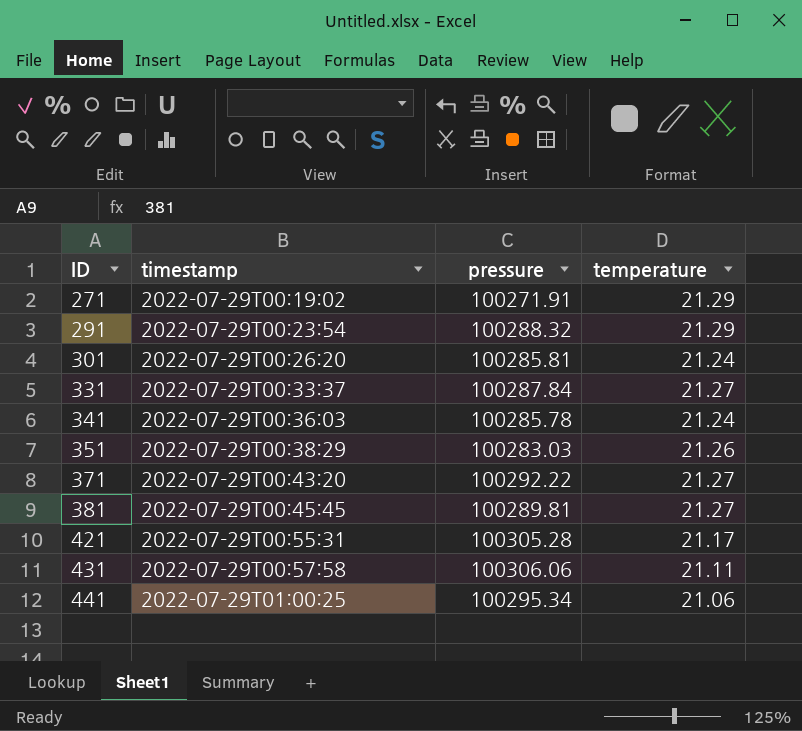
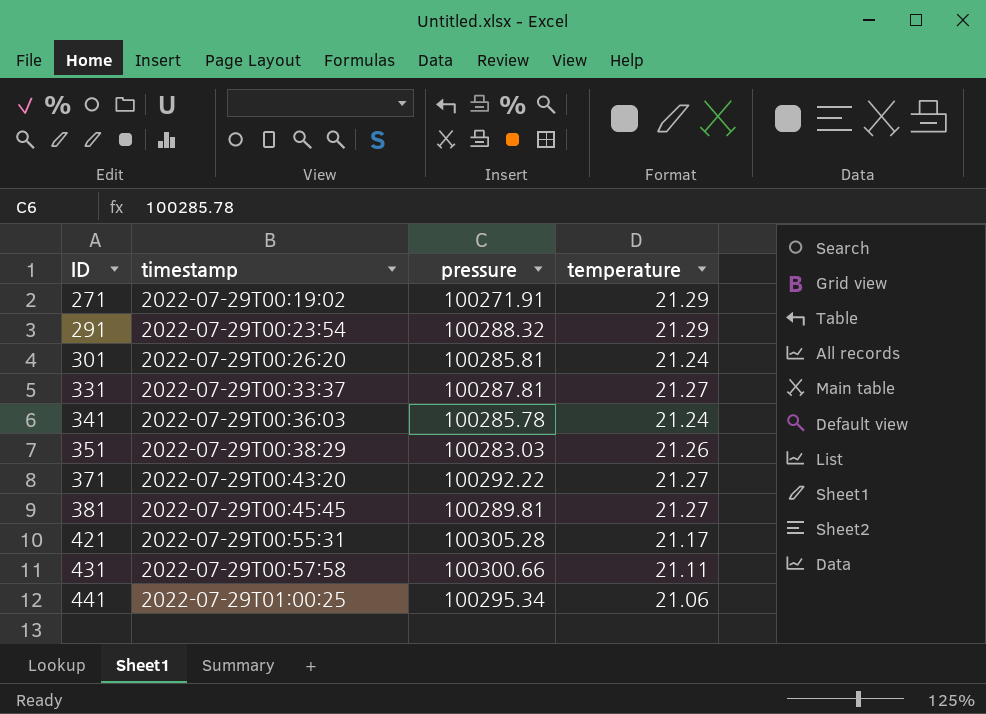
331 | pressure: 100287.84 -> 100287.81
431 | pressure: 100306.06 -> 100300.66

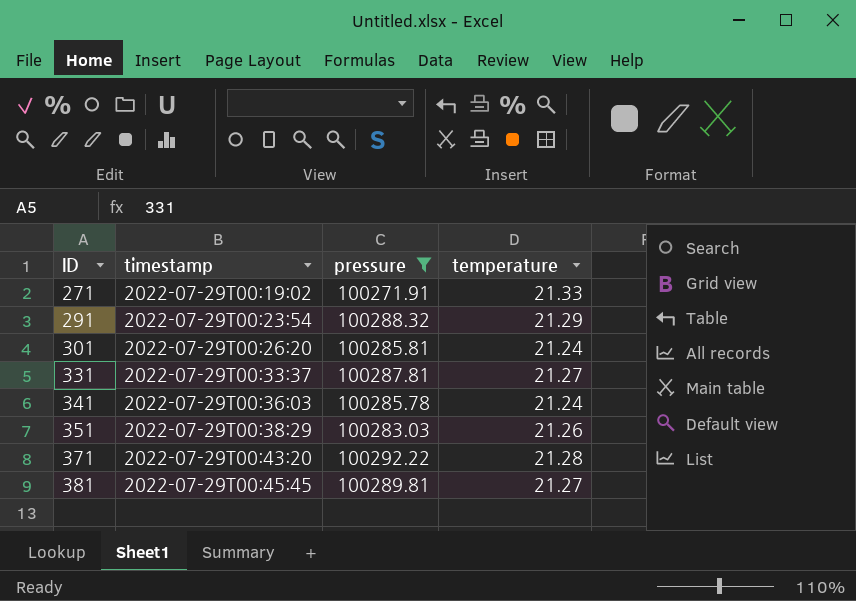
filter: none -> pressure <= 100292.22
271 | temperature: 21.29 -> 21.33
371 | temperature: 21.27 -> 21.28

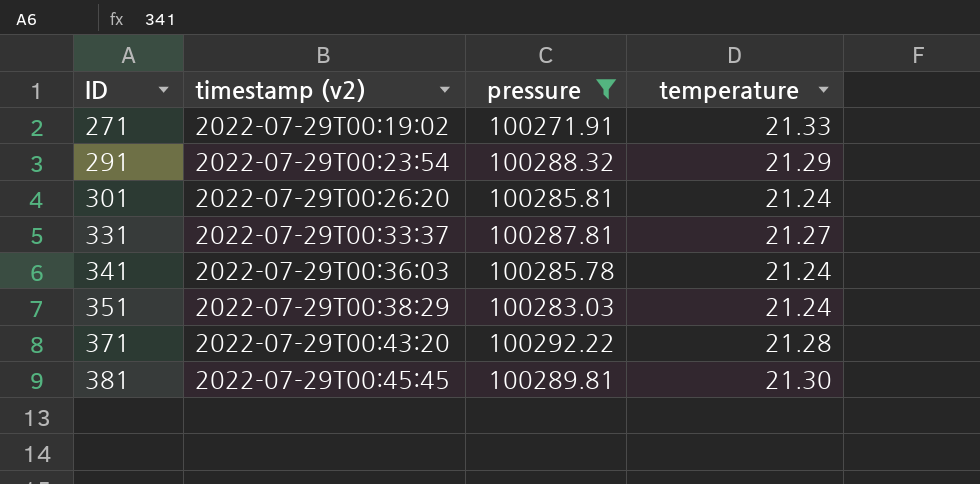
column name: timestamp -> timestamp (v2)
351 | temperature: 21.26 -> 21.24
381 | temperature: 21.27 -> 21.30

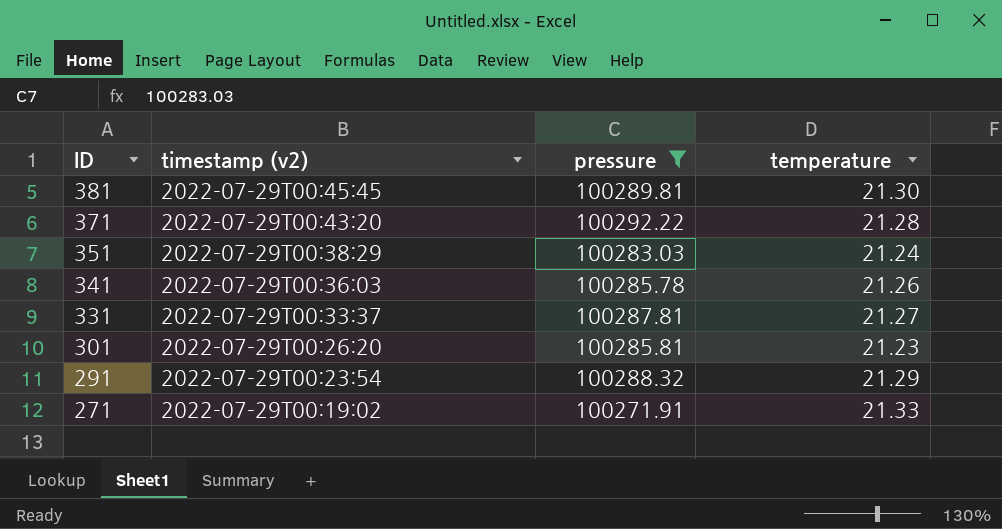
row order: ID ascending -> ID descending
341 | temperature: 21.24 -> 21.26
301 | temperature: 21.24 -> 21.23

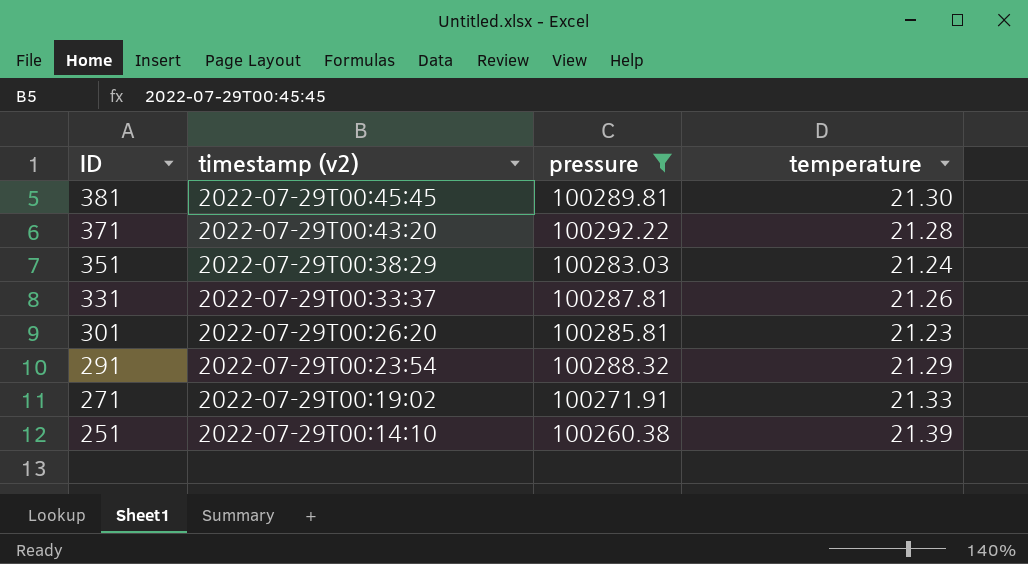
row 341: 2022-07-29T00:36:03 | 100285.78 | 21.26 -> none
331 | temperature: 21.27 -> 21.26
row 251: none -> 2022-07-29T00:14:10 | 100260.38 | 21.39

